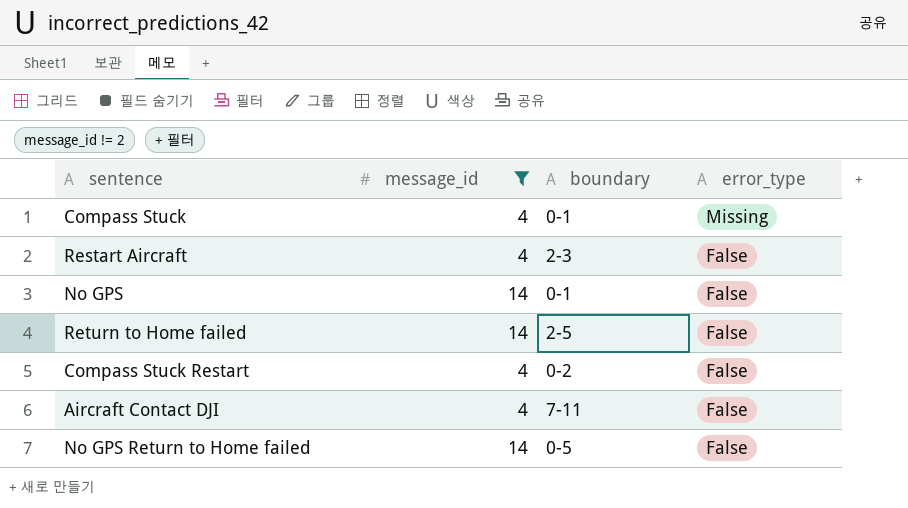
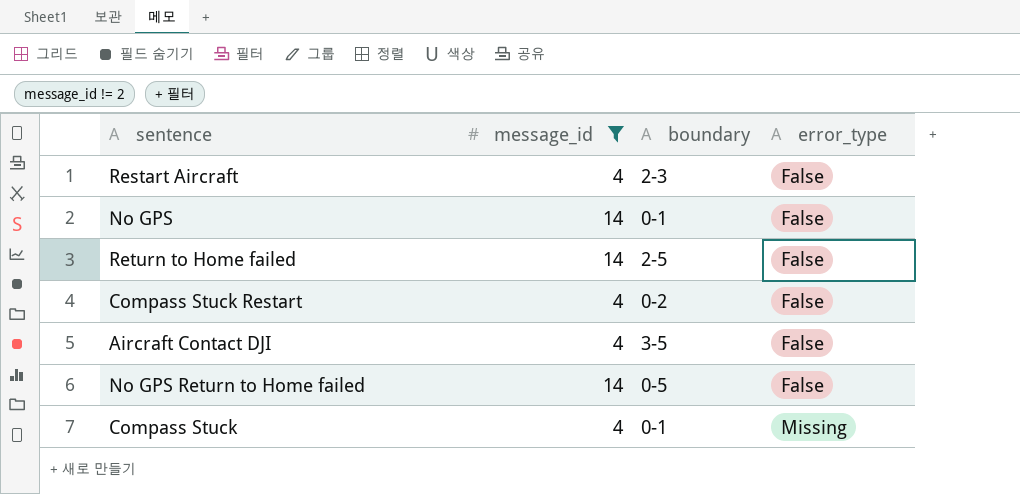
row order: error_type descending -> error_type ascending
Aircraft Contact DJI | boundary: 7-11 -> 3-5

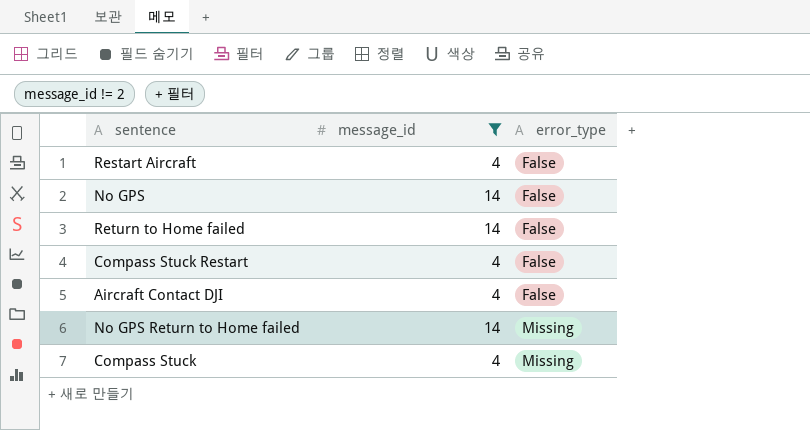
column boundary | position: 3 -> none
No GPS Return to Home failed | error_type: False -> Missing

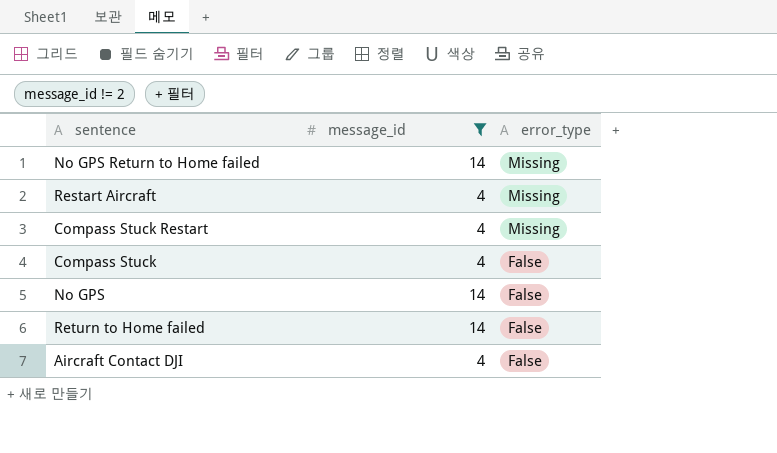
row order: error_type ascending -> error_type descending
Restart Aircraft | error_type: False -> Missing
Compass Stuck Restart | error_type: False -> Missing
Compass Stuck | error_type: Missing -> False

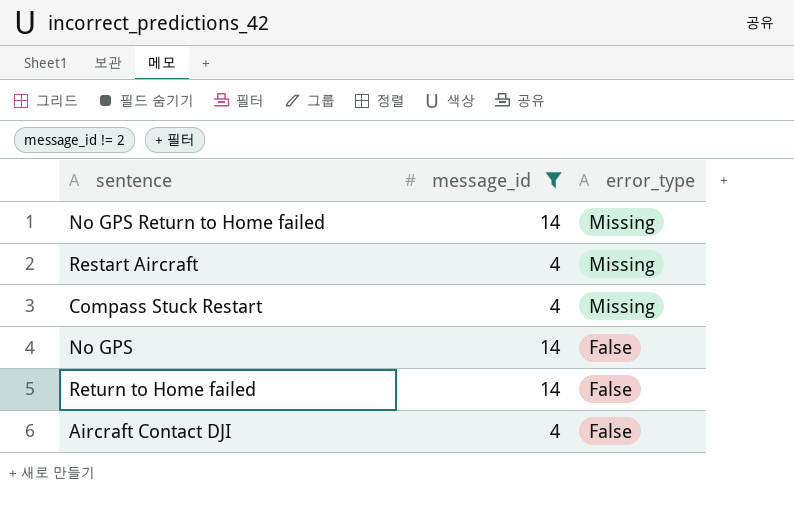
row Compass Stuck: 4 | False -> none

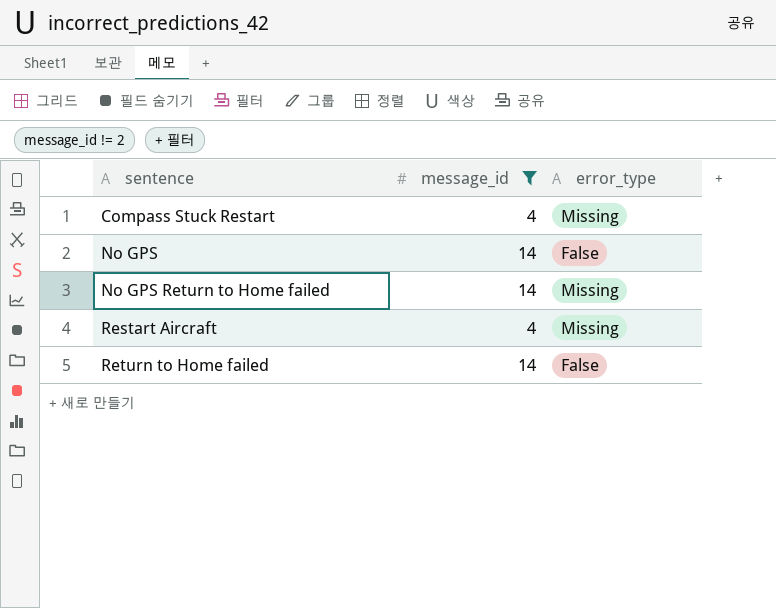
row order: error_type descending -> sentence ascending
row Aircraft Contact DJI: 4 | False -> none

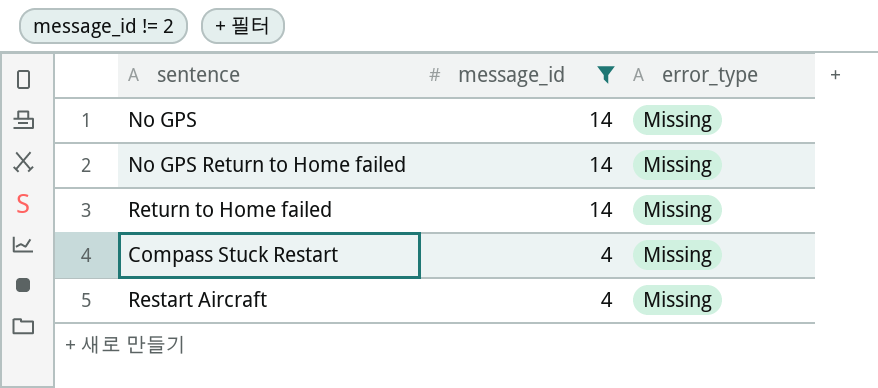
row order: sentence ascending -> message_id descending
No GPS | error_type: False -> Missing
Return to Home failed | error_type: False -> Missing

